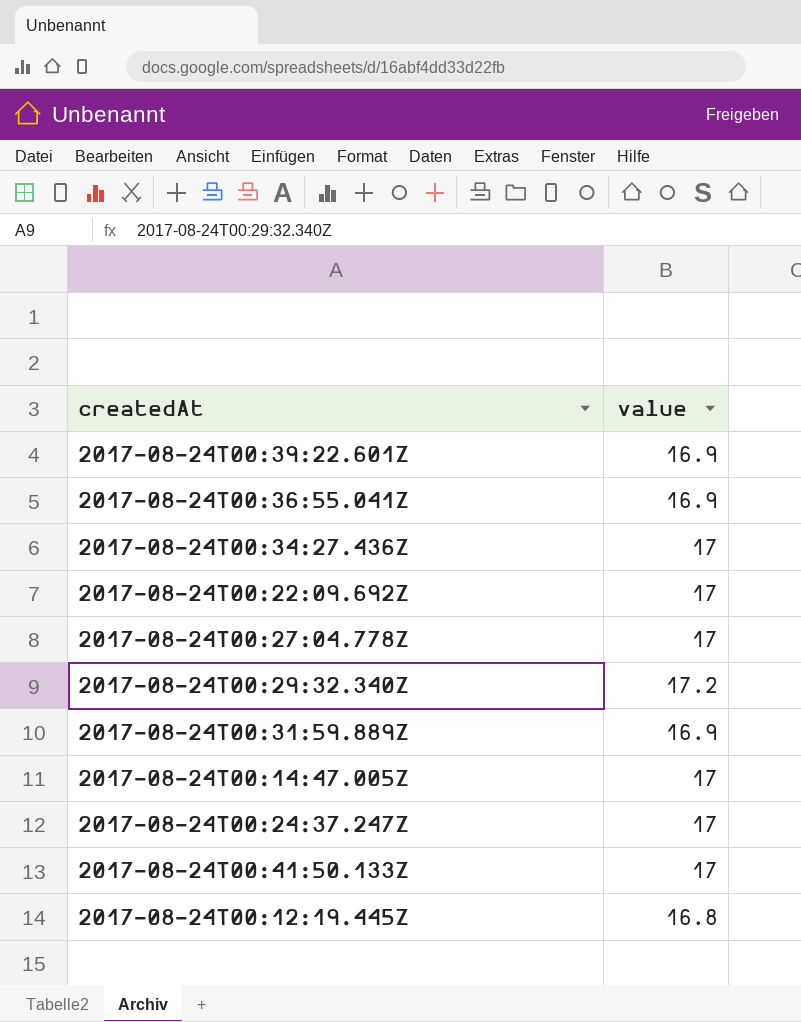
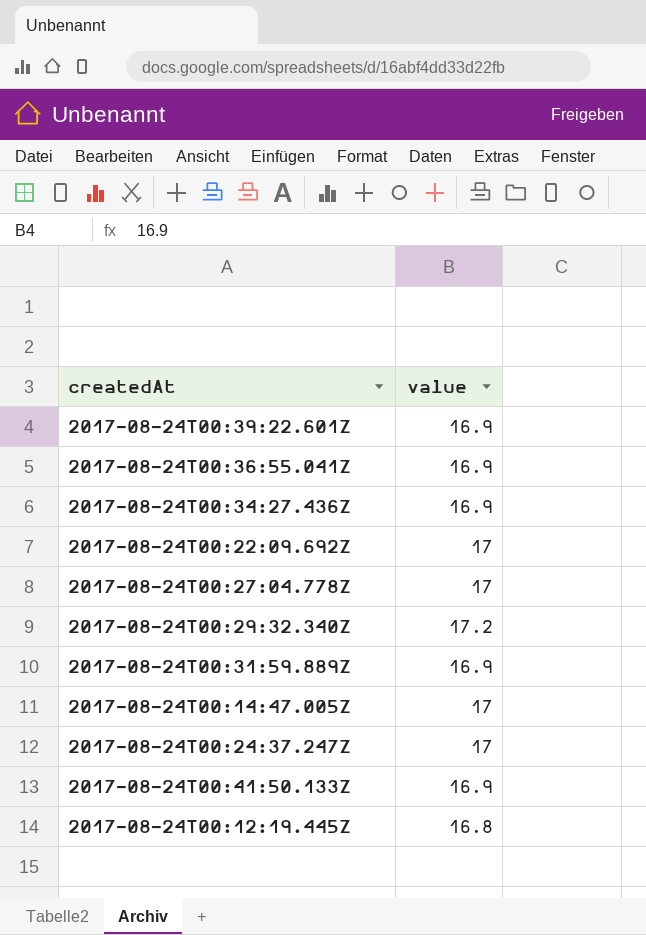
2017-08-24T00:34:27.436Z | value: 17 -> 16.9
2017-08-24T00:41:50.133Z | value: 17 -> 16.9

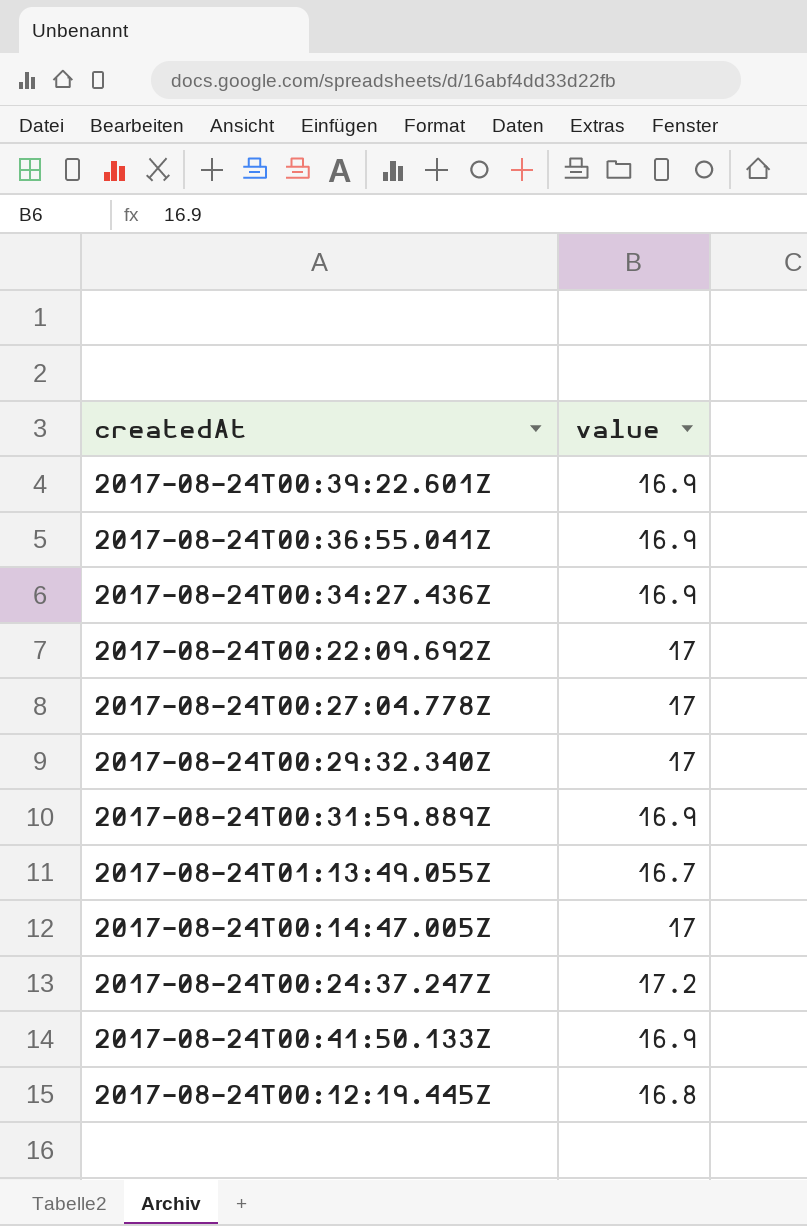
2017-08-24T00:29:32.340Z | value: 17.2 -> 17
row 2017-08-24T01:13:49.055Z: none -> 16.7
2017-08-24T00:24:37.247Z | value: 17 -> 17.2

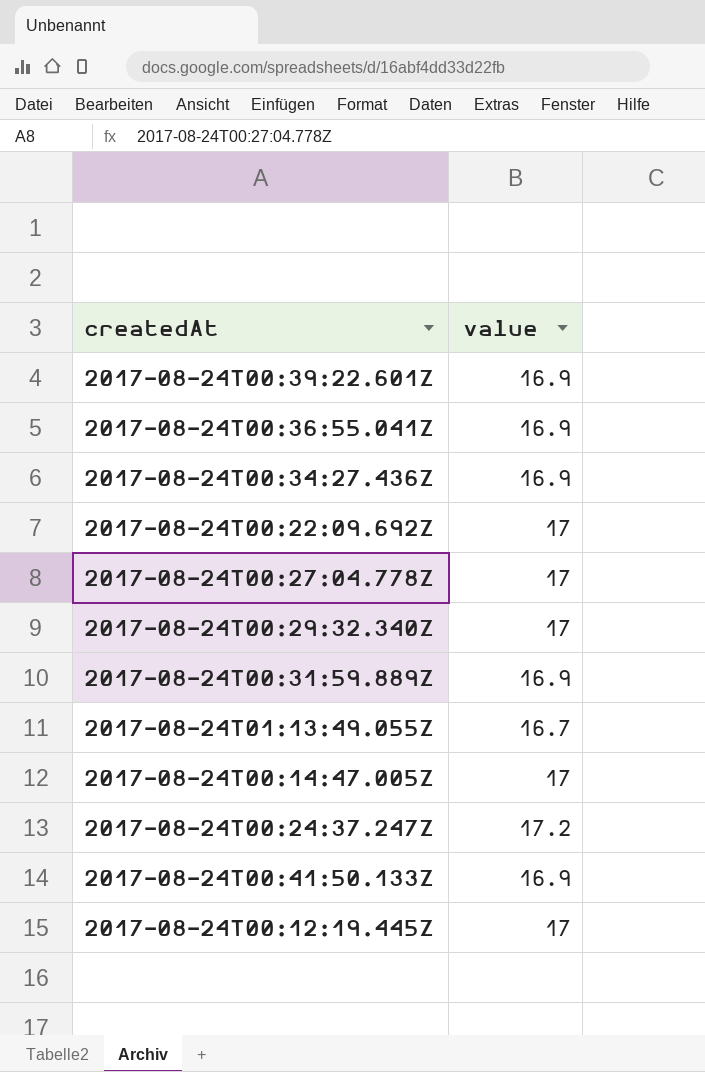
2017-08-24T00:12:19.445Z | value: 16.8 -> 17

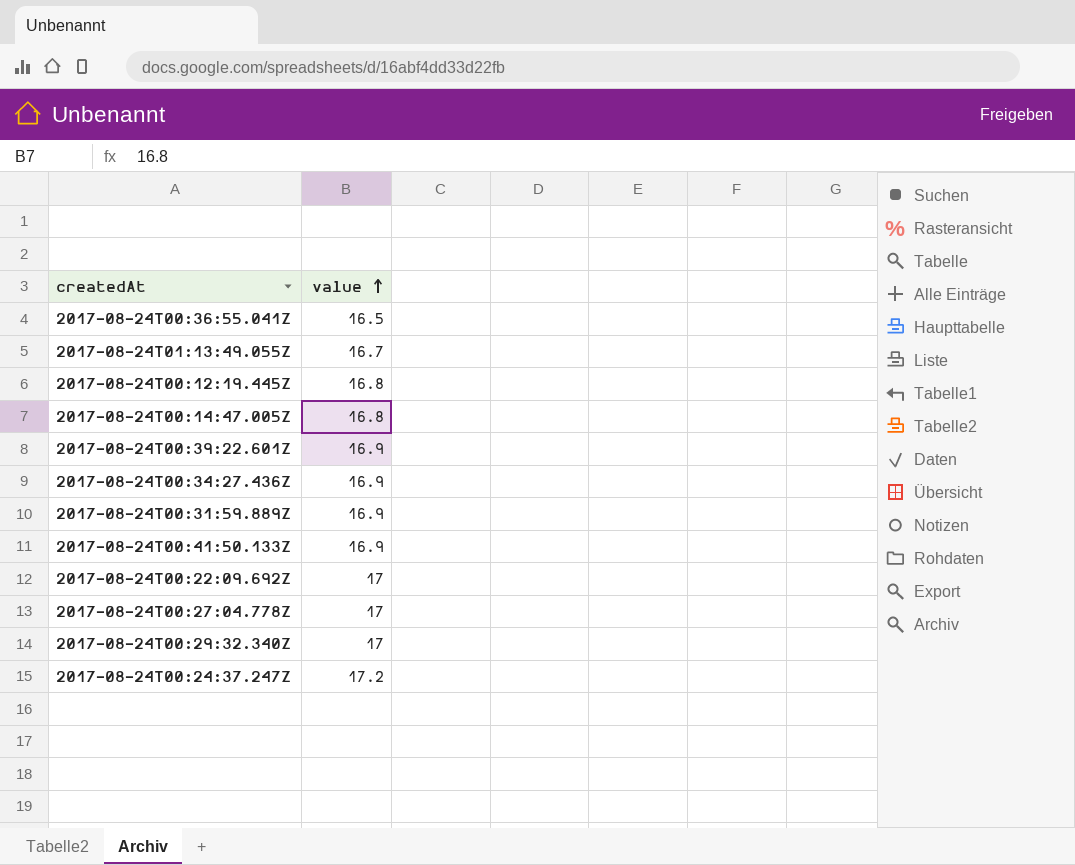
row order: none -> value ascending
2017-08-24T00:36:55.041Z | value: 16.9 -> 16.5
2017-08-24T00:12:19.445Z | value: 17 -> 16.8
2017-08-24T00:14:47.005Z | value: 17 -> 16.8

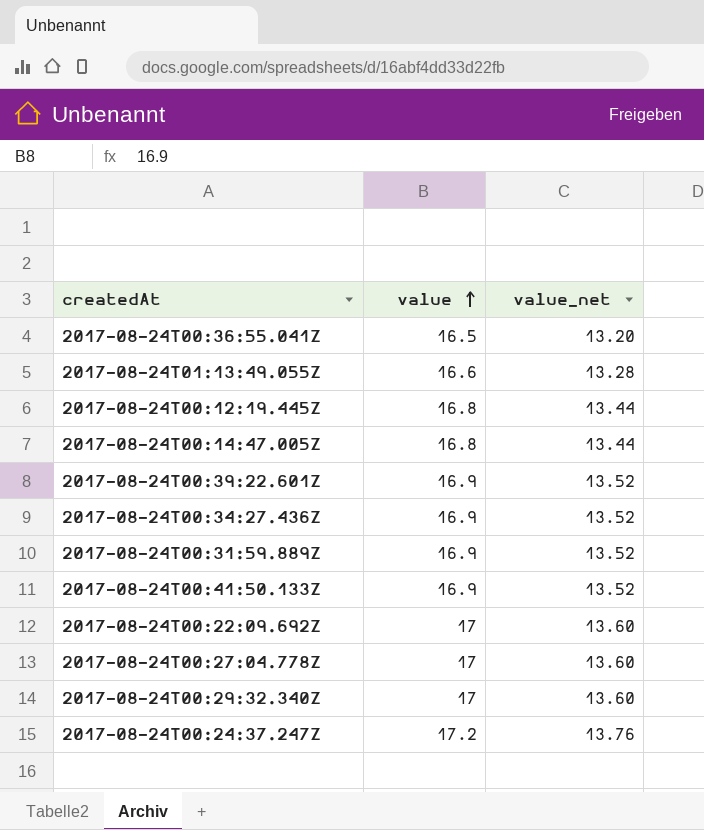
column value_net | formula: none -> [value] * 0.8
2017-08-24T01:13:49.055Z | value: 16.7 -> 16.6

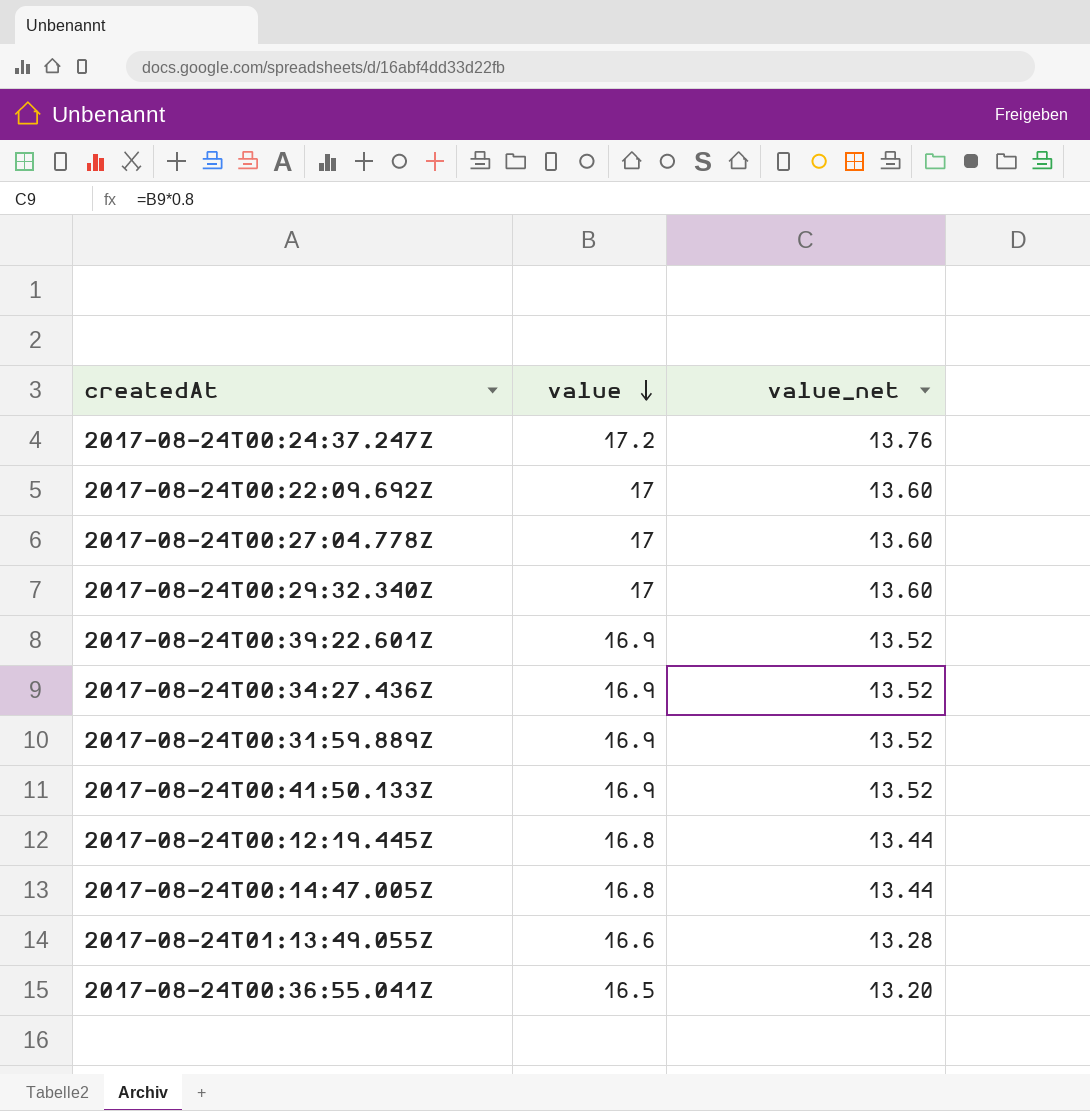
row order: value ascending -> value descending

